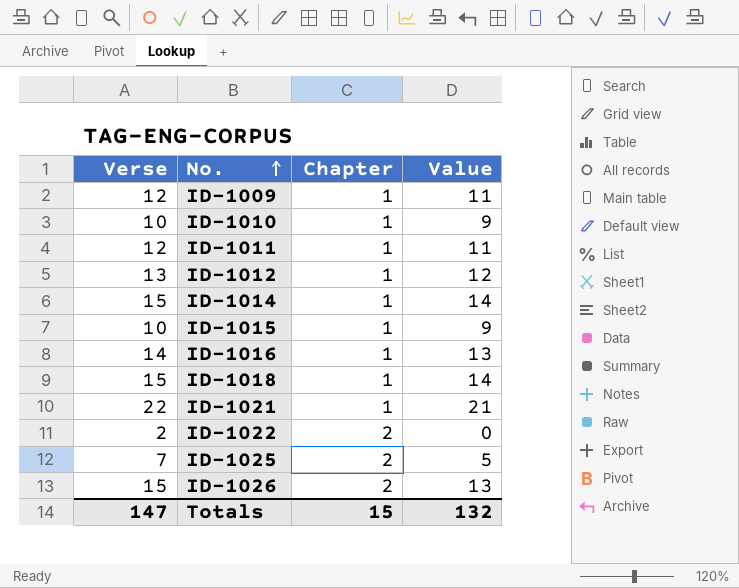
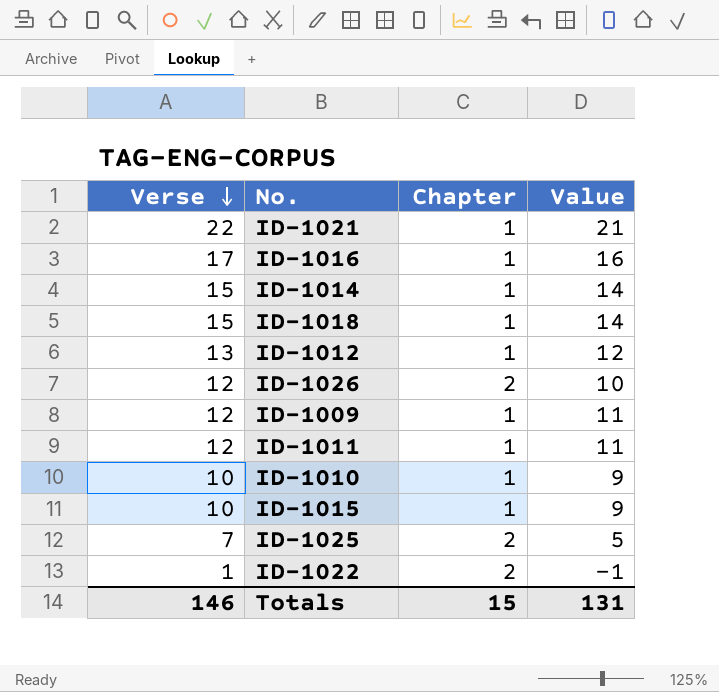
row order: No. ascending -> Verse descending
ID-1016 | Verse: 14 -> 17
ID-1016 | Value: 13 -> 16
ID-1026 | Verse: 15 -> 12
ID-1026 | Value: 13 -> 10
ID-1022 | Verse: 2 -> 1
ID-1022 | Value: 0 -> -1
Totals | Verse: 147 -> 146
Totals | Value: 132 -> 131

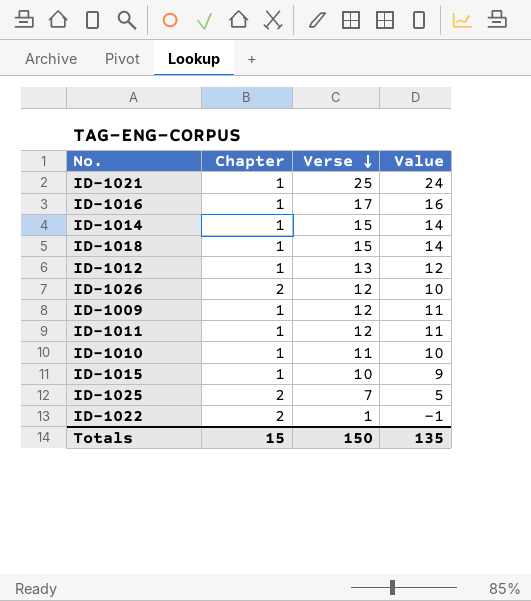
column Verse | position: 1 -> 3
ID-1021 | Verse: 22 -> 25
ID-1021 | Value: 21 -> 24
ID-1010 | Verse: 10 -> 11
ID-1010 | Value: 9 -> 10
Totals | Verse: 146 -> 150
Totals | Value: 131 -> 135

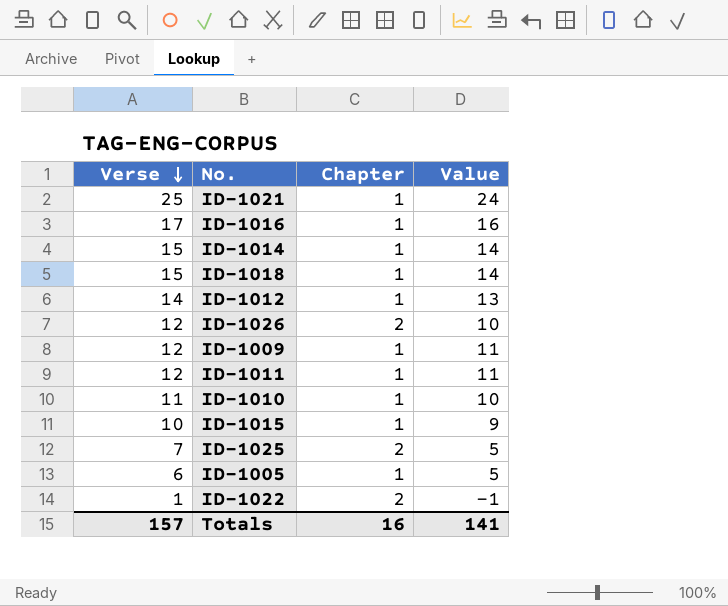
column Verse | position: 3 -> 1
ID-1012 | Verse: 13 -> 14
ID-1012 | Value: 12 -> 13
row ID-1005: none -> 6 | 1 | 5
Totals | Verse: 150 -> 157
Totals | Chapter: 15 -> 16
Totals | Value: 135 -> 141

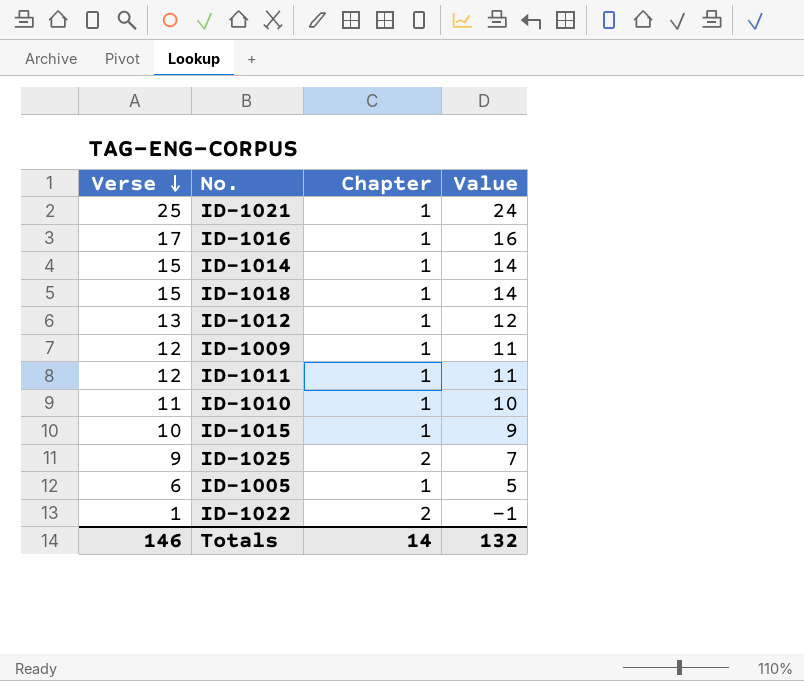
row ID-1026: 12 | 2 | 10 -> none
ID-1012 | Verse: 14 -> 13
ID-1012 | Value: 13 -> 12
ID-1025 | Verse: 7 -> 9
ID-1025 | Value: 5 -> 7
Totals | Verse: 157 -> 146
Totals | Chapter: 16 -> 14
Totals | Value: 141 -> 132

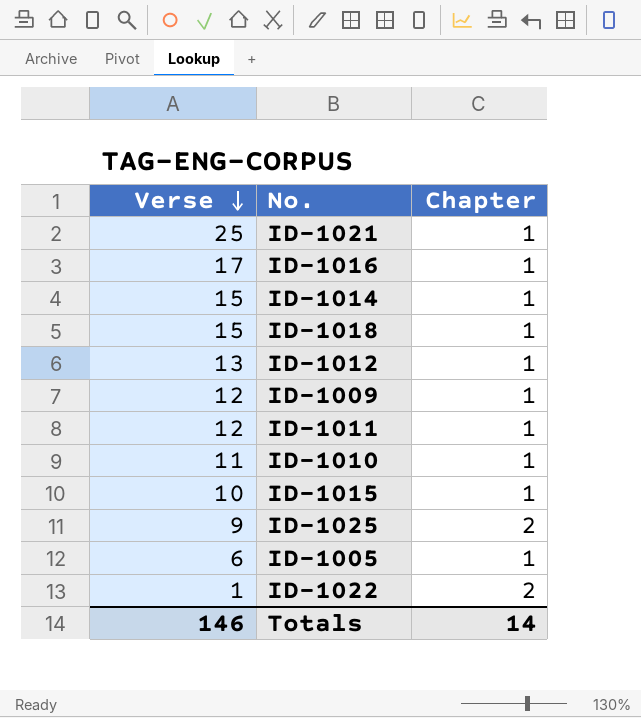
column Value | formula: [Verse] - [Chapter] -> none

